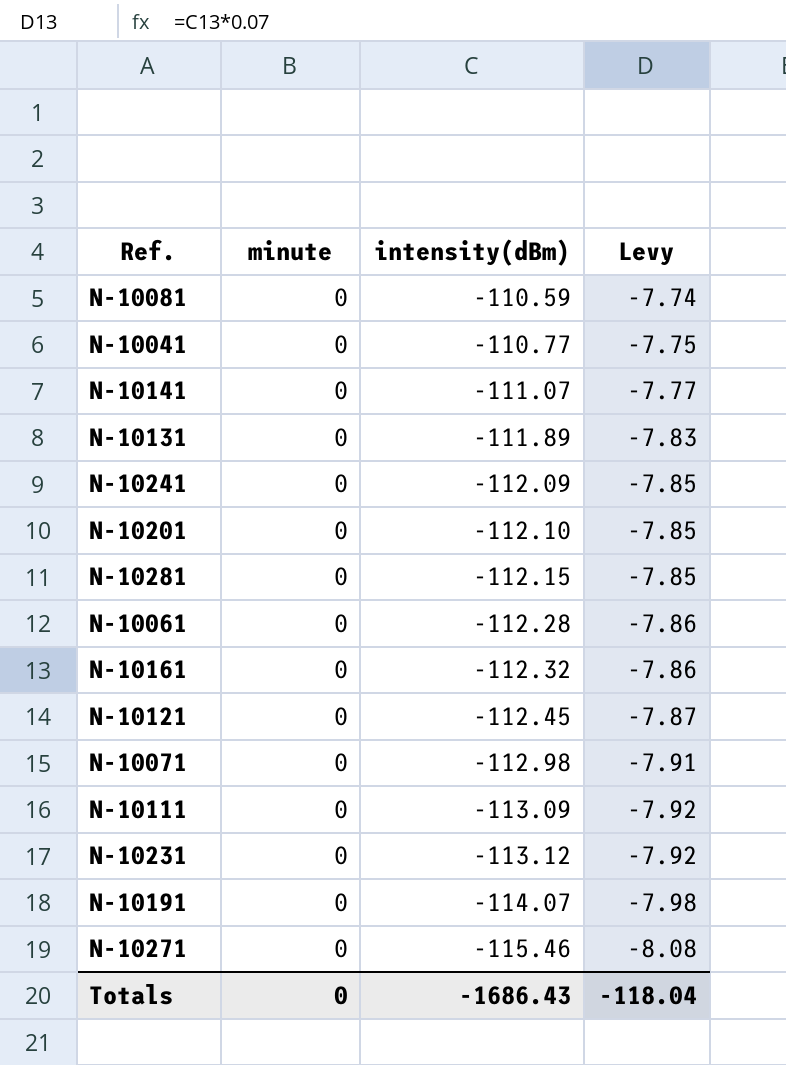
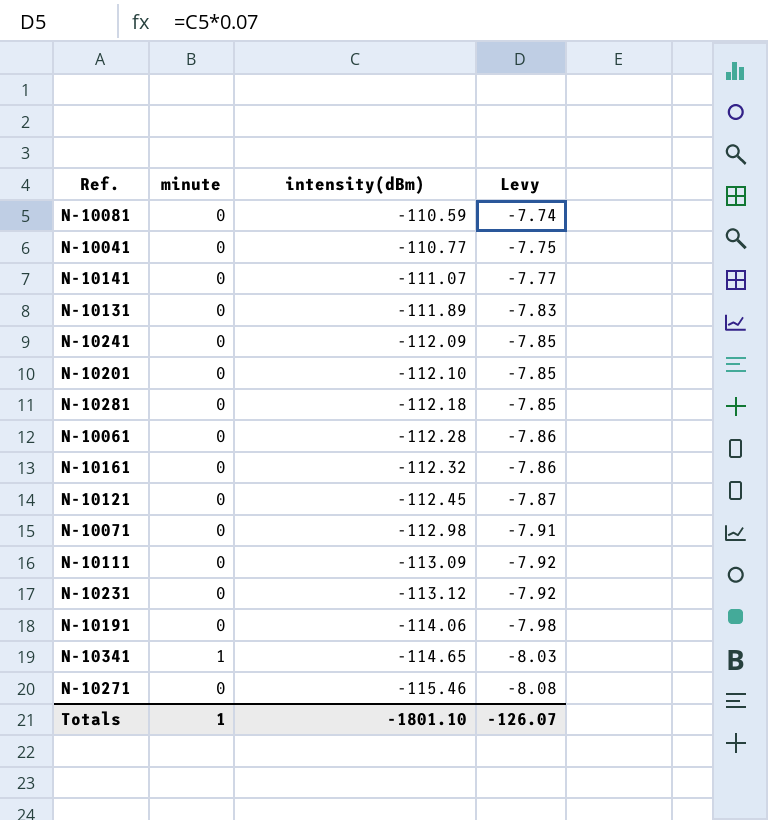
N-10281 | intensity(dBm): -112.15 -> -112.18
N-10191 | intensity(dBm): -114.07 -> -114.06
row N-10341: none -> 1 | -114.65 | -8.03
Totals | minute: 0 -> 1
Totals | intensity(dBm): -1686.43 -> -1801.10
Totals | Levy: -118.04 -> -126.07

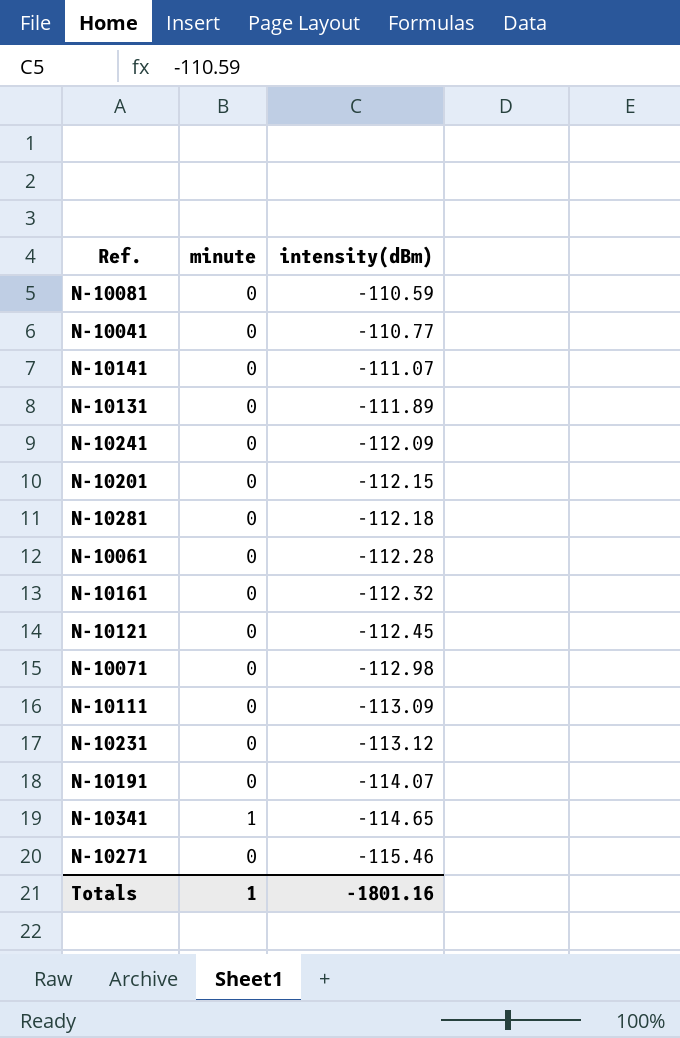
column Levy | formula: [intensity(dBm)] * 0.07 -> none
N-10201 | intensity(dBm): -112.10 -> -112.15
N-10191 | intensity(dBm): -114.06 -> -114.07
Totals | intensity(dBm): -1801.10 -> -1801.16

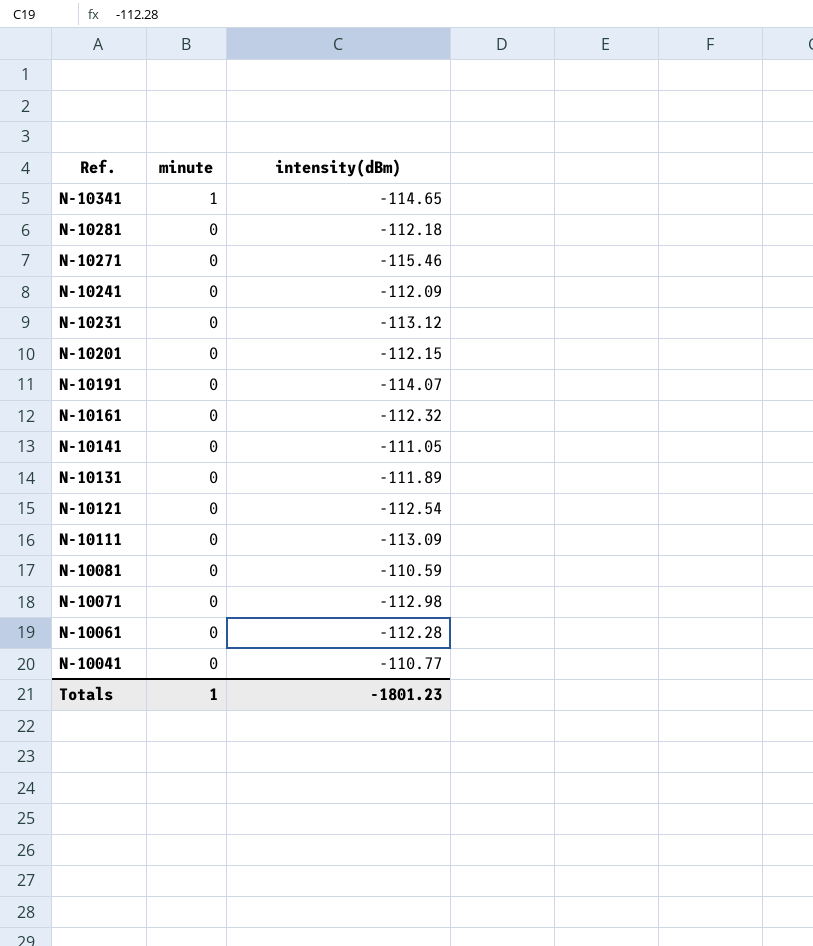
row order: intensity(dBm) descending -> Ref. descending
N-10141 | intensity(dBm): -111.07 -> -111.05
N-10121 | intensity(dBm): -112.45 -> -112.54
Totals | intensity(dBm): -1801.16 -> -1801.23

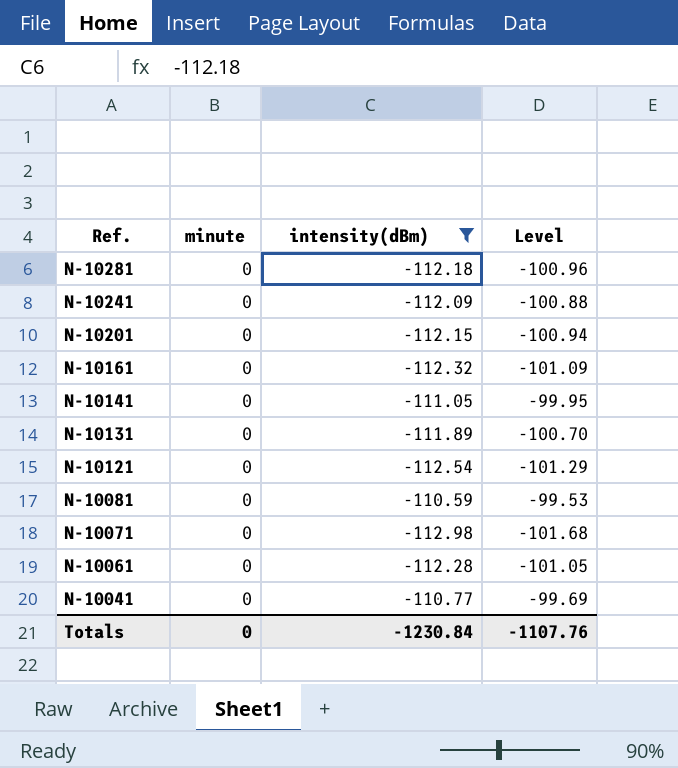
filter: none -> intensity(dBm) >= -112.98
column Level | formula: none -> [intensity(dBm)] * 0.9
Totals | minute: 1 -> 0
Totals | intensity(dBm): -1801.23 -> -1230.84

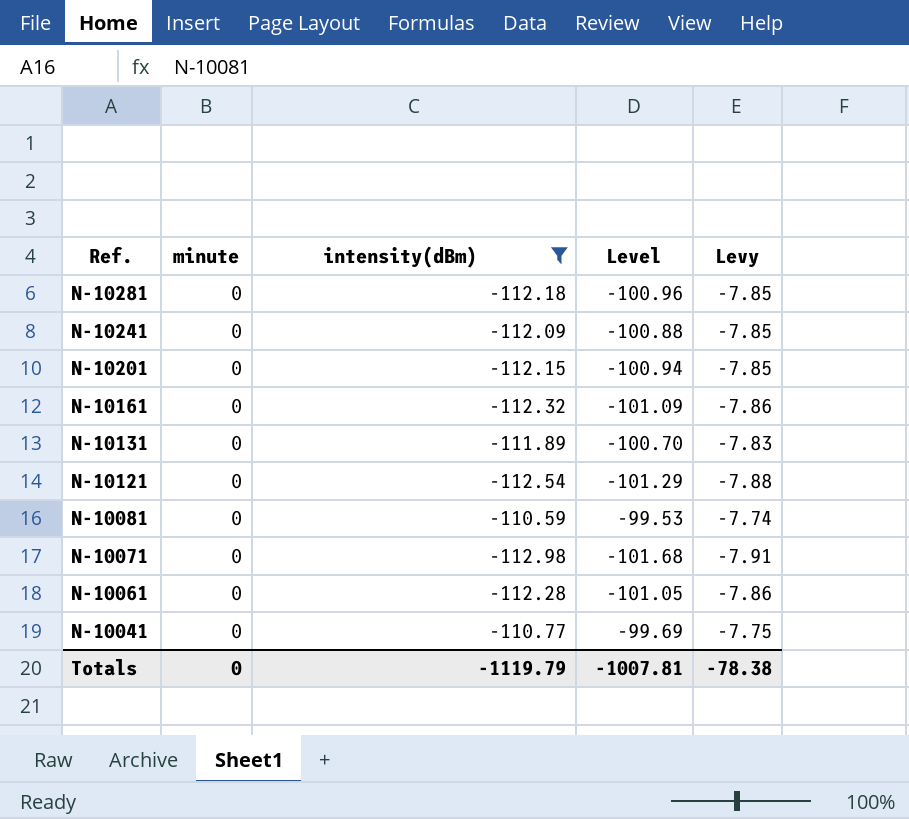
column Levy | formula: none -> [intensity(dBm)] * 0.07
row N-10141: 0 | -111.05 | -99.95 -> none
Totals | intensity(dBm): -1230.84 -> -1119.79
Totals | Level: -1107.76 -> -1007.81

